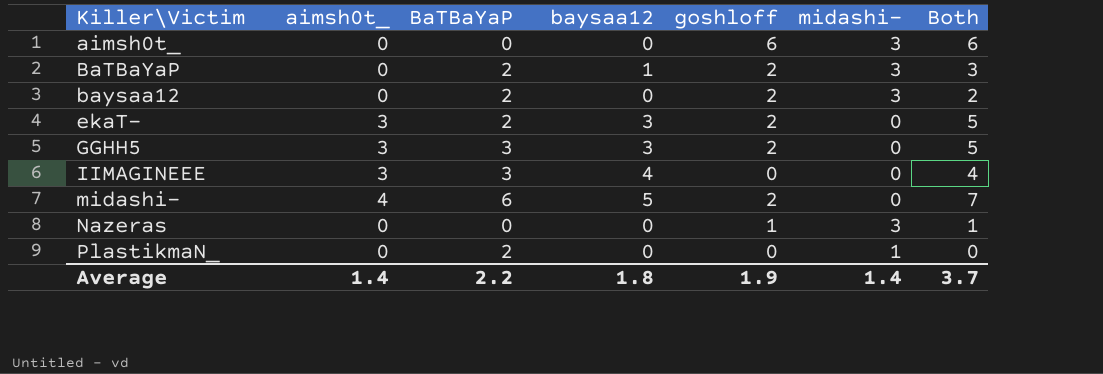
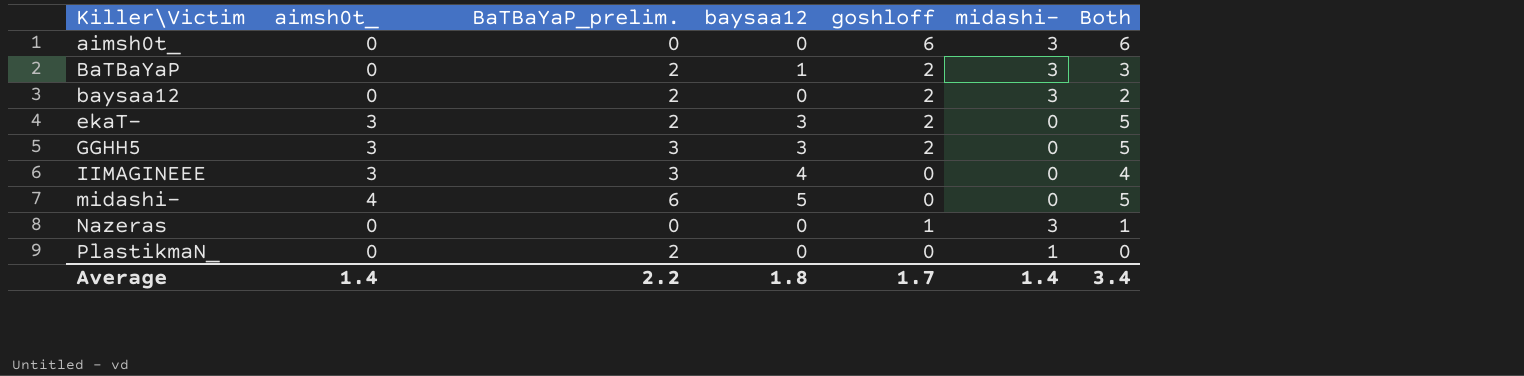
column name: BaTBaYaP -> BaTBaYaP_prelim.
midashi- | goshloff: 2 -> 0
midashi- | Both: 7 -> 5
Average | goshloff: 1.9 -> 1.7
Average | Both: 3.7 -> 3.4

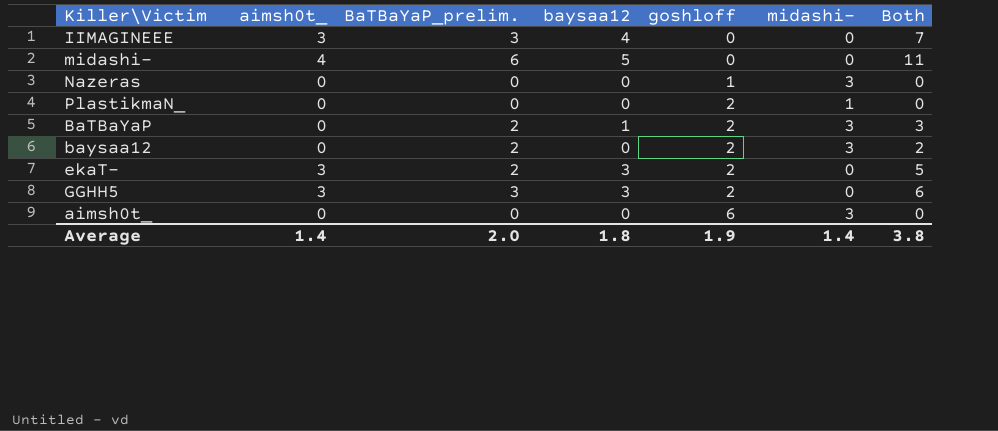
row order: Killer\Victim ascending -> goshloff ascending
column Both | formula: [baysaa12] + [goshloff] -> [BaTBaYaP_prelim.] + [baysaa12]
PlastikmaN_ | BaTBaYaP_prelim.: 2 -> 0
PlastikmaN_ | goshloff: 0 -> 2
Average | BaTBaYaP_prelim.: 2.2 -> 2.0
Average | goshloff: 1.7 -> 1.9
Average | Both: 3.4 -> 3.8

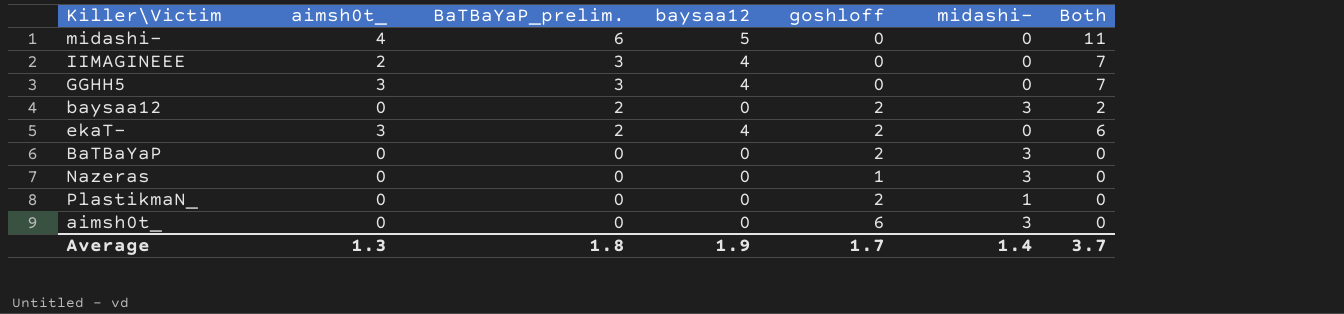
row order: goshloff ascending -> BaTBaYaP_prelim. descending
IIMAGINEEE | aimsh0t_: 3 -> 2
GGHH5 | baysaa12: 3 -> 4
GGHH5 | goshloff: 2 -> 0
GGHH5 | Both: 6 -> 7
ekaT- | baysaa12: 3 -> 4
ekaT- | Both: 5 -> 6
BaTBaYaP | BaTBaYaP_prelim.: 2 -> 0
BaTBaYaP | baysaa12: 1 -> 0
BaTBaYaP | Both: 3 -> 0
Average | aimsh0t_: 1.4 -> 1.3
Average | BaTBaYaP_prelim.: 2.0 -> 1.8
Average | baysaa12: 1.8 -> 1.9
Average | goshloff: 1.9 -> 1.7
Average | Both: 3.8 -> 3.7

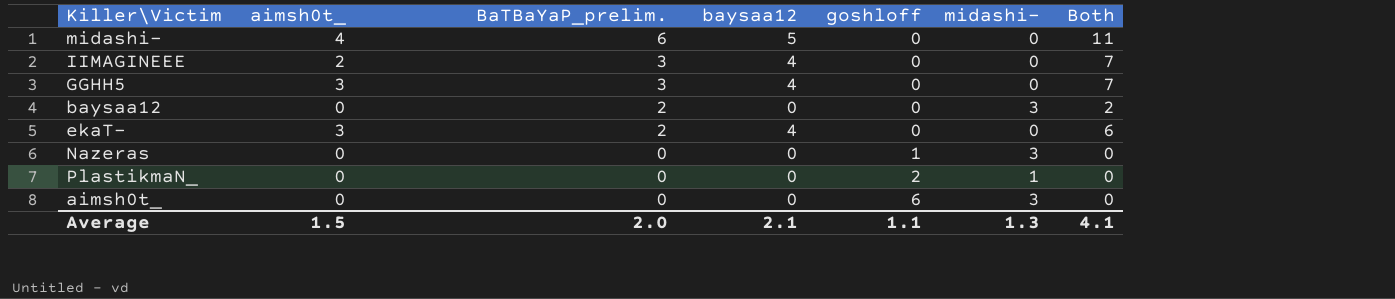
row BaTBaYaP: 0 | 0 | 0 | 2 | 3 | 0 -> none
baysaa12 | goshloff: 2 -> 0
ekaT- | goshloff: 2 -> 0
Average | aimsh0t_: 1.3 -> 1.5
Average | BaTBaYaP_prelim.: 1.8 -> 2.0
Average | baysaa12: 1.9 -> 2.1
Average | goshloff: 1.7 -> 1.1
Average | midashi-: 1.4 -> 1.3
Average | Both: 3.7 -> 4.1

